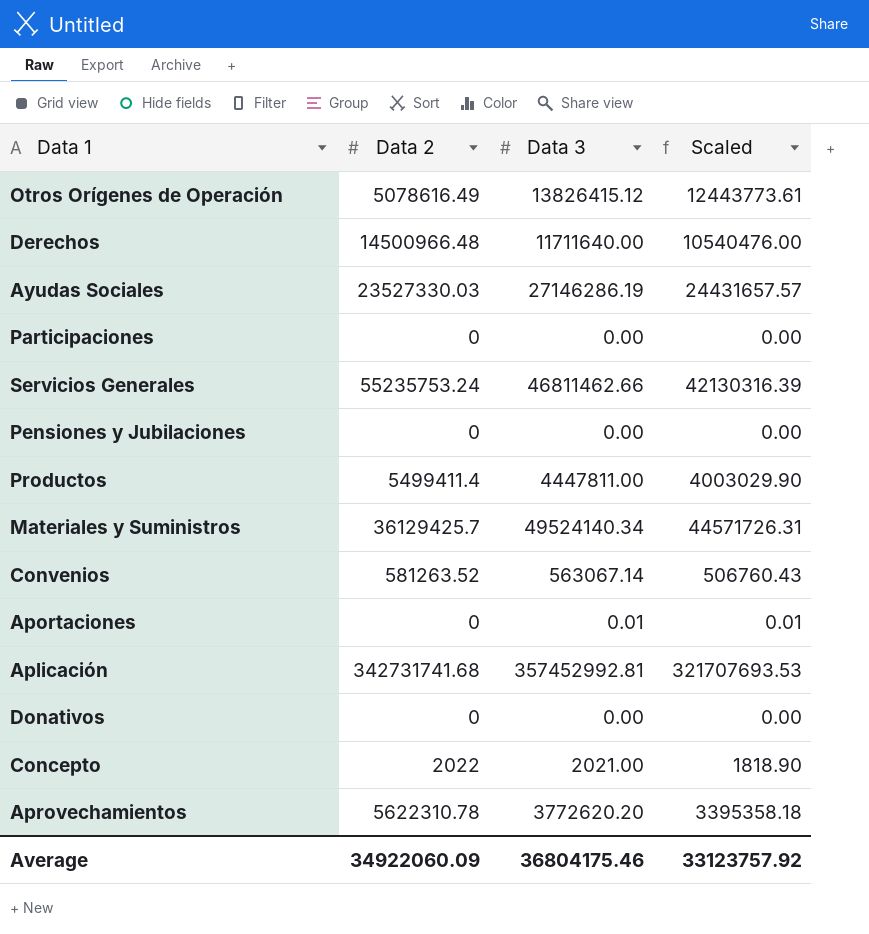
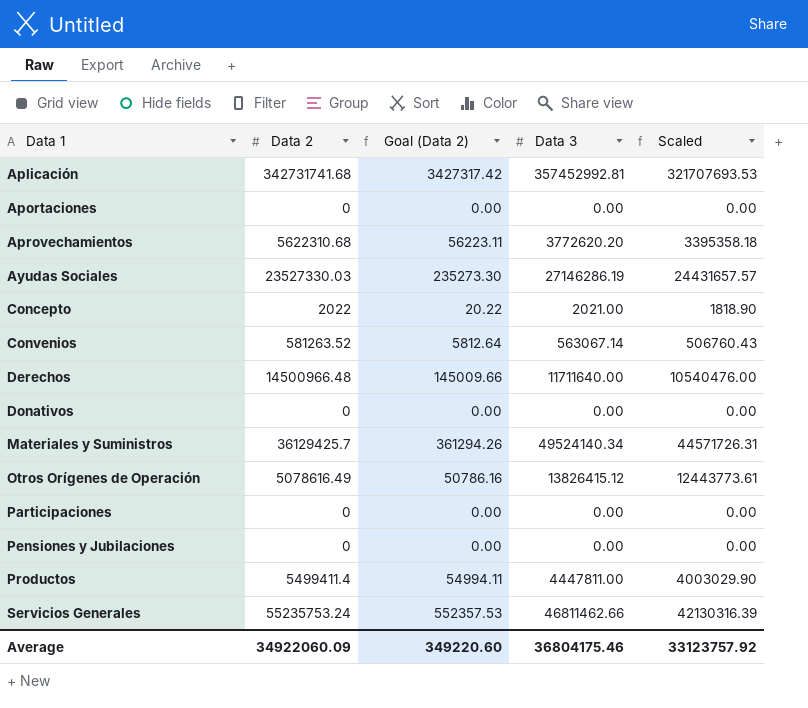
row order: none -> Data 1 ascending
column Goal (Data 2) | formula: none -> [Data 2] * 0.01
Aportaciones | Data 3: 0.01 -> 0.00
Aportaciones | Scaled: 0.01 -> 0.00
Aprovechamientos | Data 2: 5622310.78 -> 5622310.68

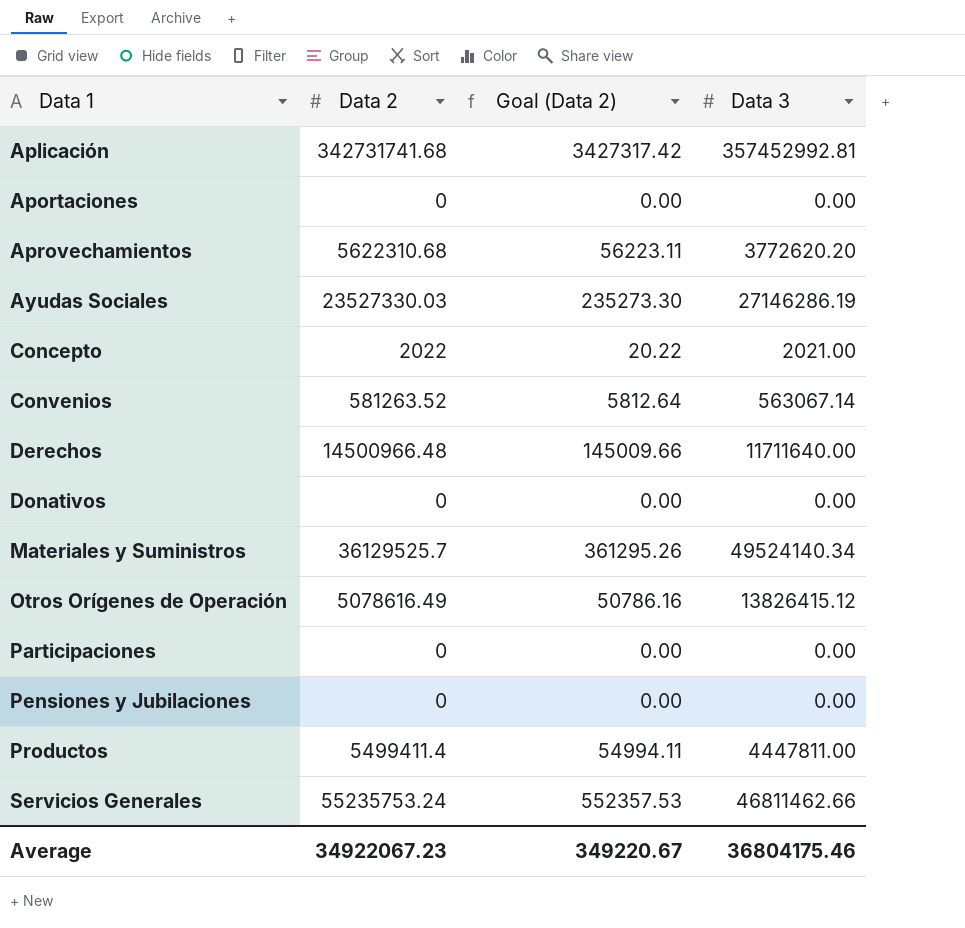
column Scaled | formula: [Data 3] * 0.9 -> none
Materiales y Suministros | Data 2: 36129425.7 -> 36129525.7
Materiales y Suministros | Goal (Data 2): 361294.26 -> 361295.26
Average | Data 2: 34922060.09 -> 34922067.23
Average | Goal (Data 2): 349220.60 -> 349220.67

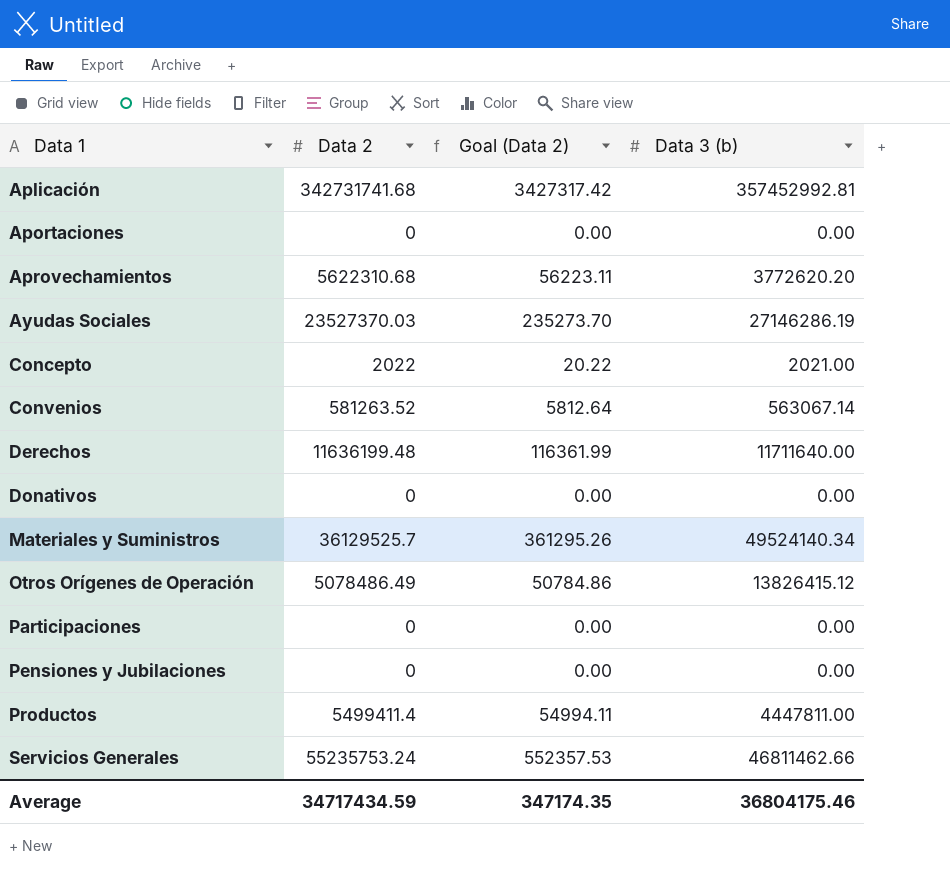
column name: Data 3 -> Data 3 (b)
Ayudas Sociales | Data 2: 23527330.03 -> 23527370.03
Ayudas Sociales | Goal (Data 2): 235273.30 -> 235273.70
Derechos | Data 2: 14500966.48 -> 11636199.48
Derechos | Goal (Data 2): 145009.66 -> 116361.99
Otros Orígenes de Operación | Data 2: 5078616.49 -> 5078486.49
Otros Orígenes de Operación | Goal (Data 2): 50786.16 -> 50784.86
Average | Data 2: 34922067.23 -> 34717434.59
Average | Goal (Data 2): 349220.67 -> 347174.35

